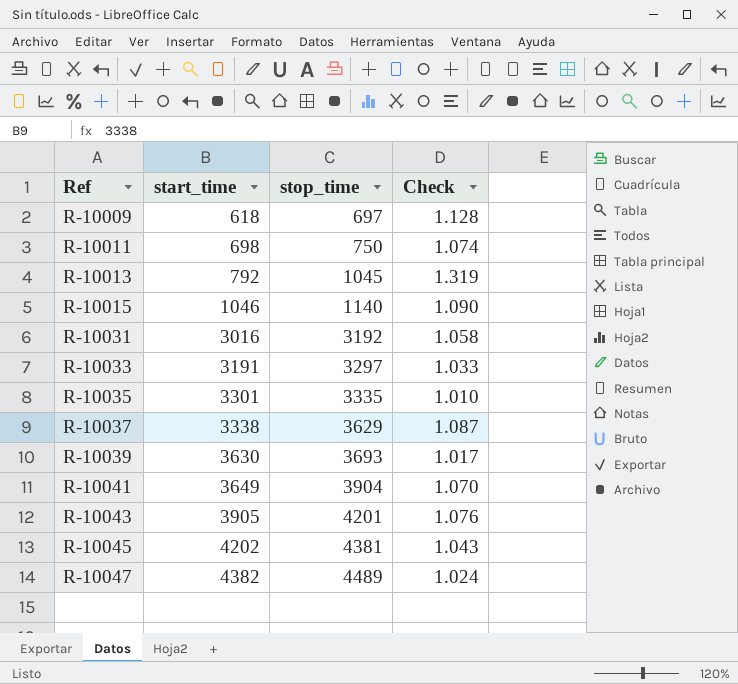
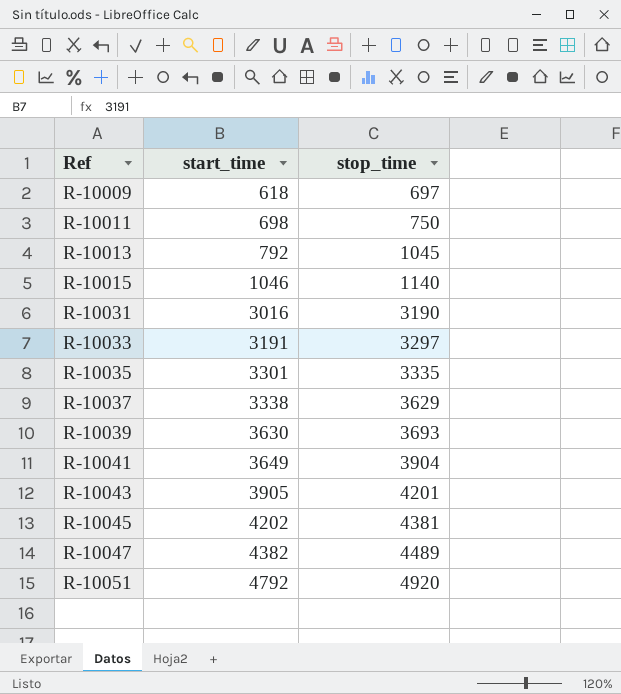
column Check | formula: [stop_time] / [start_time] -> none
R-10031 | stop_time: 3192 -> 3190
row R-10051: none -> 4792 | 4920

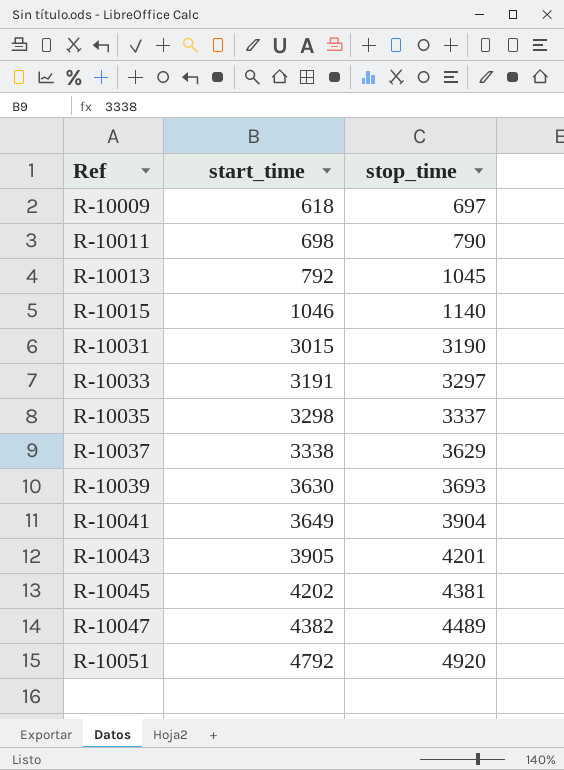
R-10011 | stop_time: 750 -> 790
R-10031 | start_time: 3016 -> 3015
R-10035 | start_time: 3301 -> 3298
R-10035 | stop_time: 3335 -> 3337

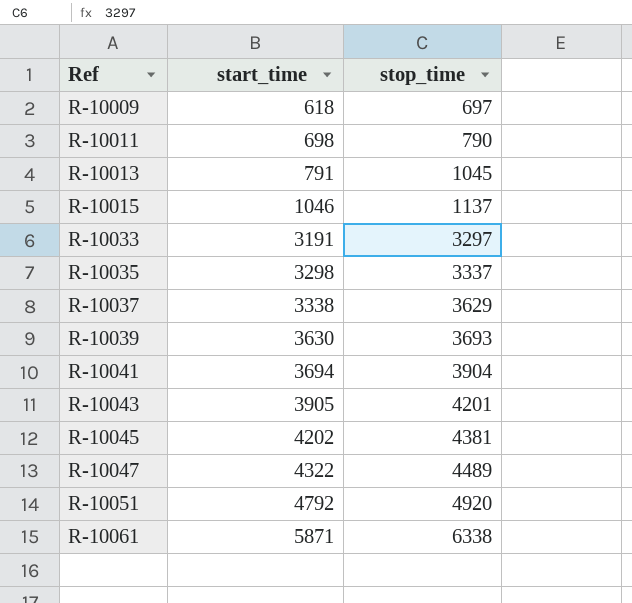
row R-10031: 3015 | 3190 -> none
R-10013 | start_time: 792 -> 791
R-10015 | stop_time: 1140 -> 1137
R-10041 | start_time: 3649 -> 3694
R-10047 | start_time: 4382 -> 4322
row R-10061: none -> 5871 | 6338

